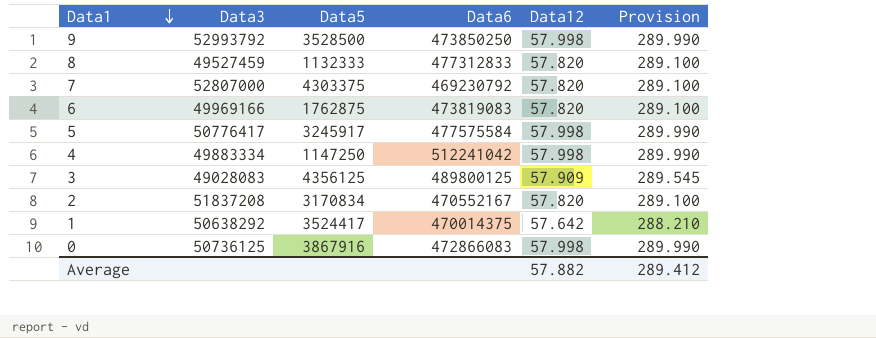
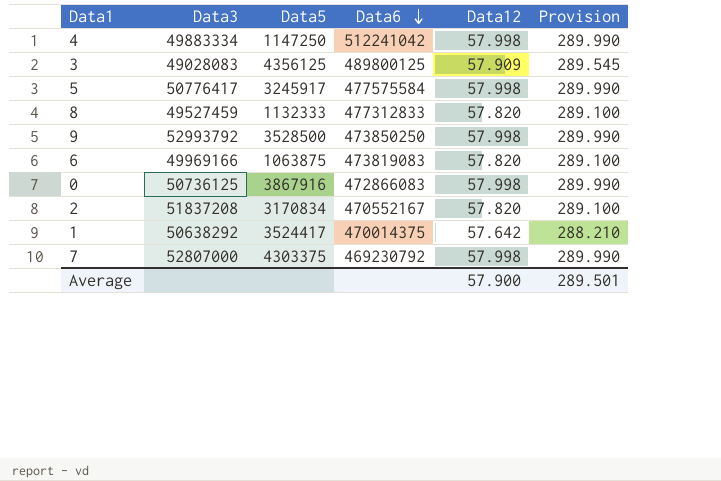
row order: Data1 descending -> Data6 descending
6 | Data5: 1762875 -> 1063875
7 | Data12: 57.820 -> 57.998
7 | Provision: 289.100 -> 289.990
Average | Data12: 57.882 -> 57.900
Average | Provision: 289.412 -> 289.501

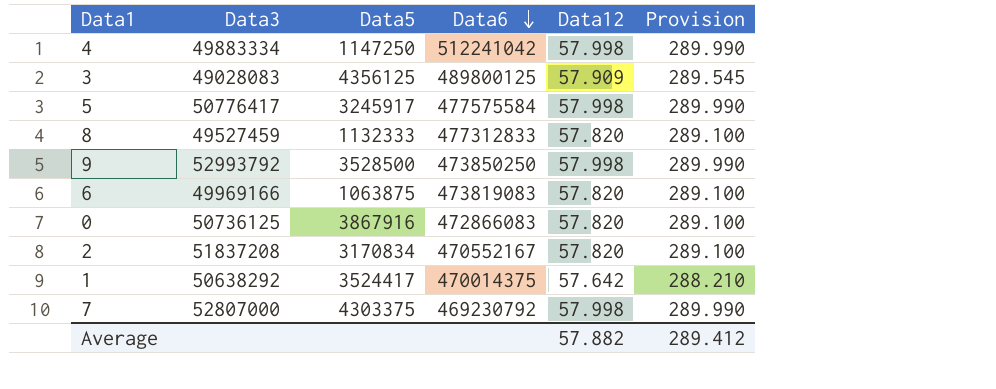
0 | Data12: 57.998 -> 57.820
0 | Provision: 289.990 -> 289.100
Average | Data12: 57.900 -> 57.882
Average | Provision: 289.501 -> 289.412

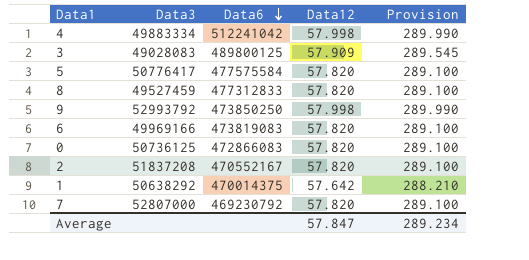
column Data5 | position: 3 -> none
5 | Data12: 57.998 -> 57.820
5 | Provision: 289.990 -> 289.100
7 | Data12: 57.998 -> 57.820
7 | Provision: 289.990 -> 289.100
Average | Data12: 57.882 -> 57.847
Average | Provision: 289.412 -> 289.234

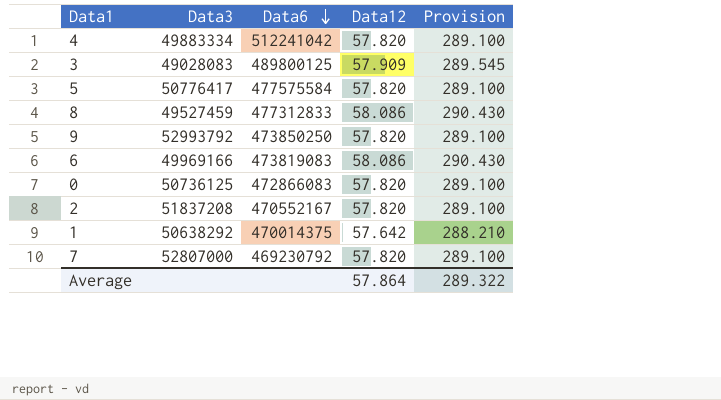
4 | Data12: 57.998 -> 57.820
4 | Provision: 289.990 -> 289.100
8 | Data12: 57.820 -> 58.086
8 | Provision: 289.100 -> 290.430
9 | Data12: 57.998 -> 57.820
9 | Provision: 289.990 -> 289.100
6 | Data12: 57.820 -> 58.086
6 | Provision: 289.100 -> 290.430
Average | Data12: 57.847 -> 57.864
Average | Provision: 289.234 -> 289.322

